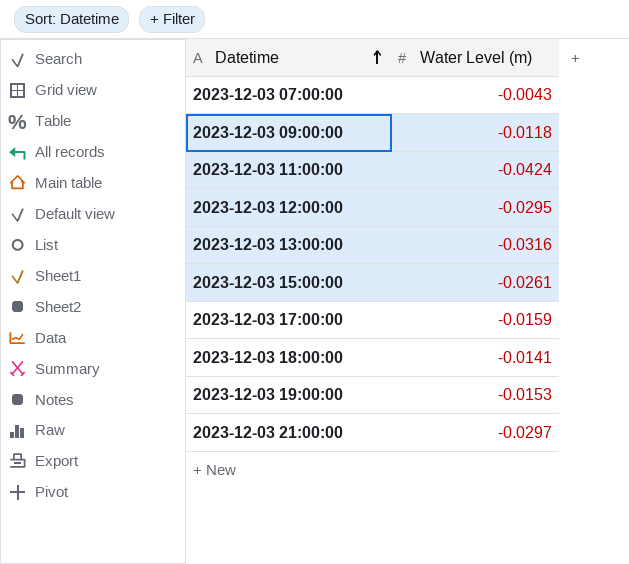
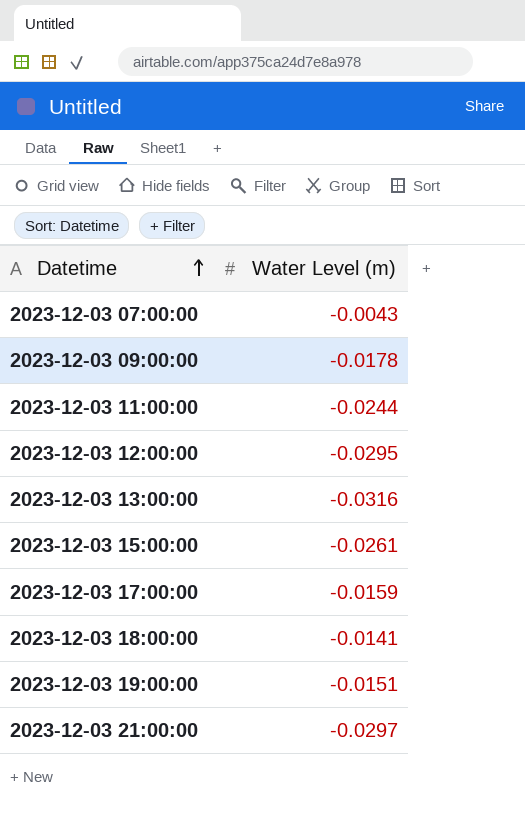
2023-12-03 09:00:00 | Water Level (m): -0.0118 -> -0.0178
2023-12-03 11:00:00 | Water Level (m): -0.0424 -> -0.0244
2023-12-03 19:00:00 | Water Level (m): -0.0153 -> -0.0151

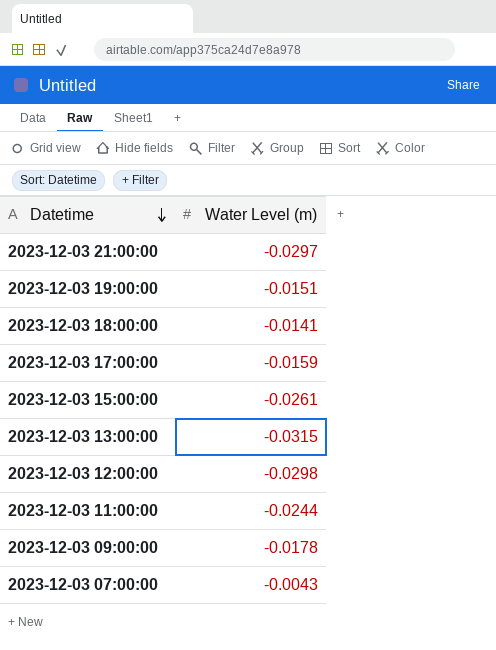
row order: Datetime ascending -> Datetime descending
2023-12-03 13:00:00 | Water Level (m): -0.0316 -> -0.0315
2023-12-03 12:00:00 | Water Level (m): -0.0295 -> -0.0298

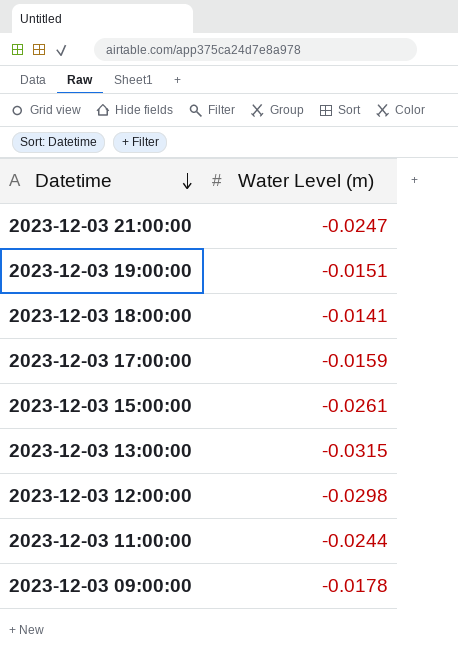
row 2023-12-03 07:00:00: -0.0043 -> none
2023-12-03 21:00:00 | Water Level (m): -0.0297 -> -0.0247

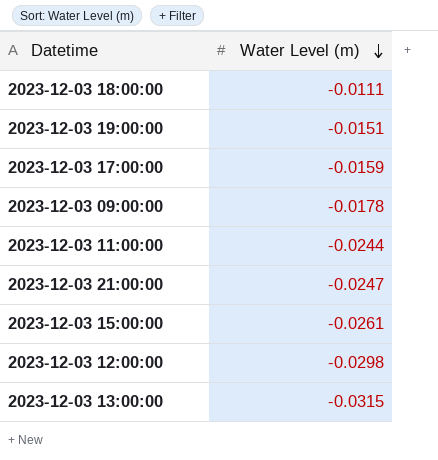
row order: Datetime descending -> Water Level (m) descending
2023-12-03 18:00:00 | Water Level (m): -0.0141 -> -0.0111

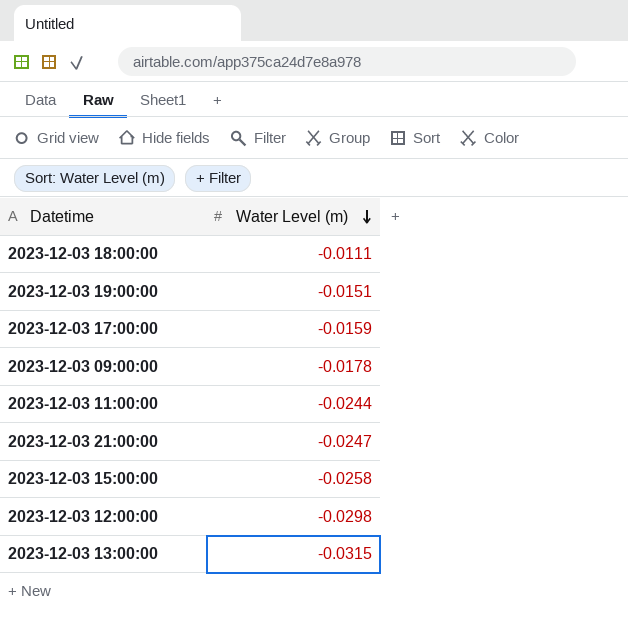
2023-12-03 15:00:00 | Water Level (m): -0.0261 -> -0.0258

